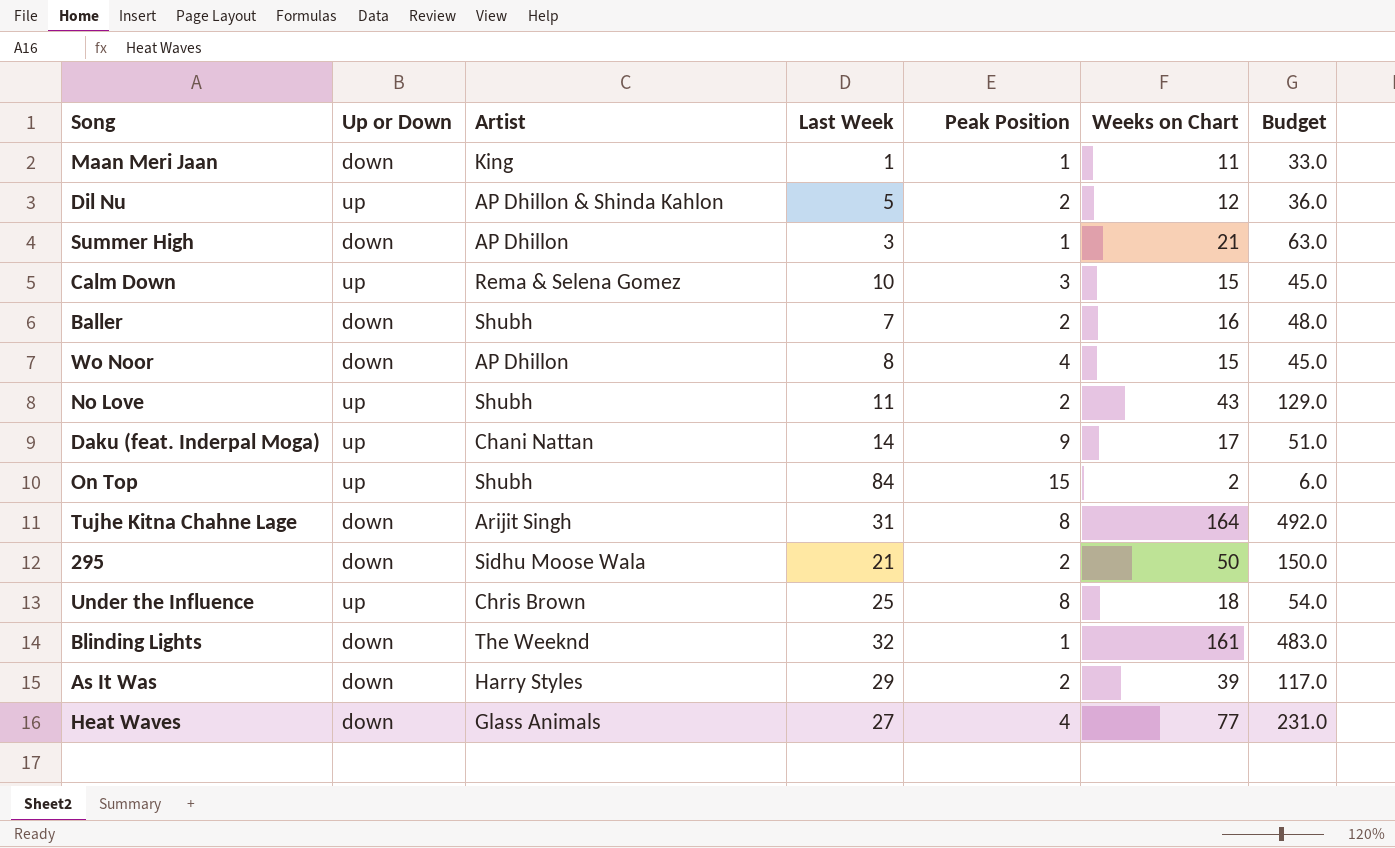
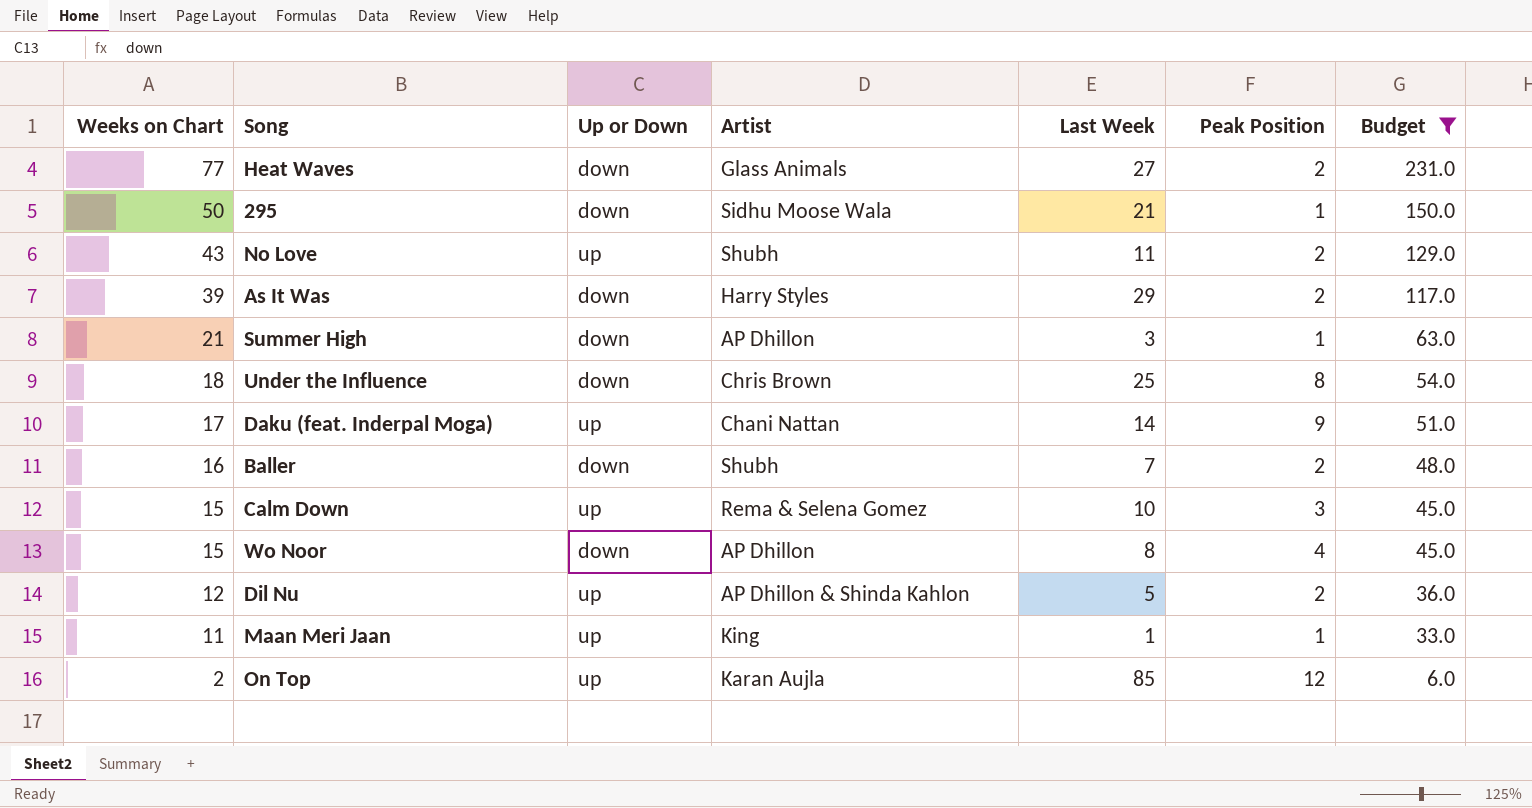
filter: none -> Budget <= 231.0
row order: none -> Weeks on Chart descending
column Weeks on Chart | position: 6 -> 1
Heat Waves | Peak Position: 4 -> 2
295 | Peak Position: 2 -> 1
Under the Influence | Up or Down: up -> down
Maan Meri Jaan | Up or Down: down -> up
On Top | Artist: Shubh -> Karan Aujla
On Top | Last Week: 84 -> 85
On Top | Peak Position: 15 -> 12

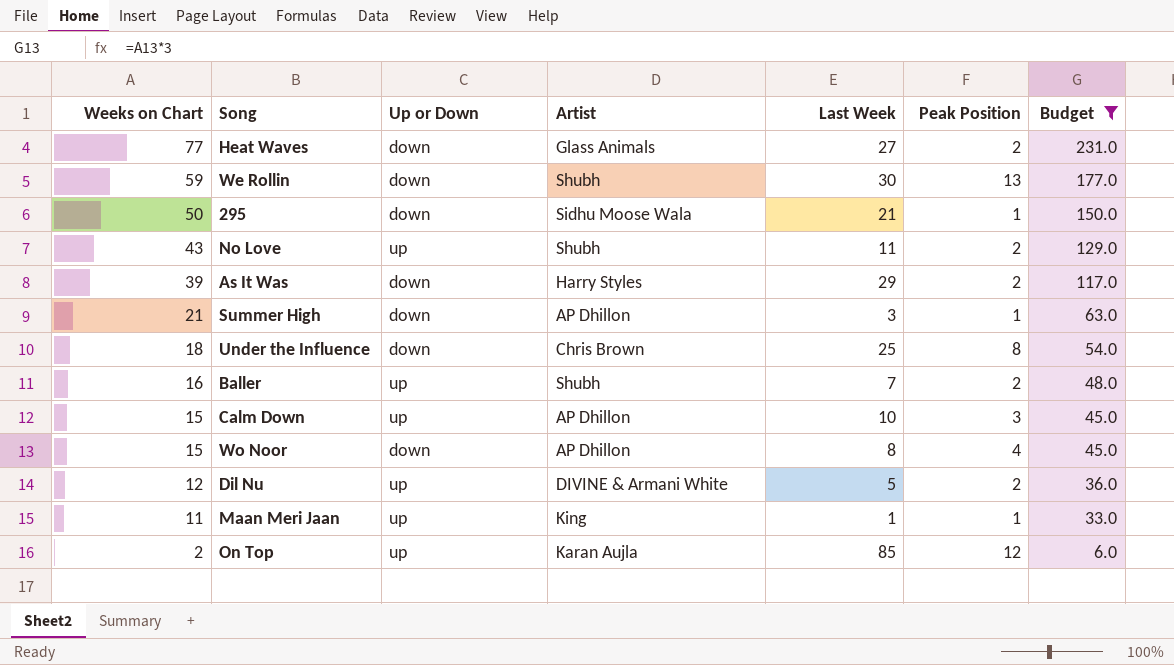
row Daku (feat. Inderpal Moga): 17 | up | Chani Nattan | 14 | 9 | 51.0 -> none
row We Rollin: none -> 59 | down | Shubh | 30 | 13 | 177.0
Baller | Up or Down: down -> up
Calm Down | Artist: Rema & Selena Gomez -> AP Dhillon
Dil Nu | Artist: AP Dhillon & Shinda Kahlon -> DIVINE & Armani White

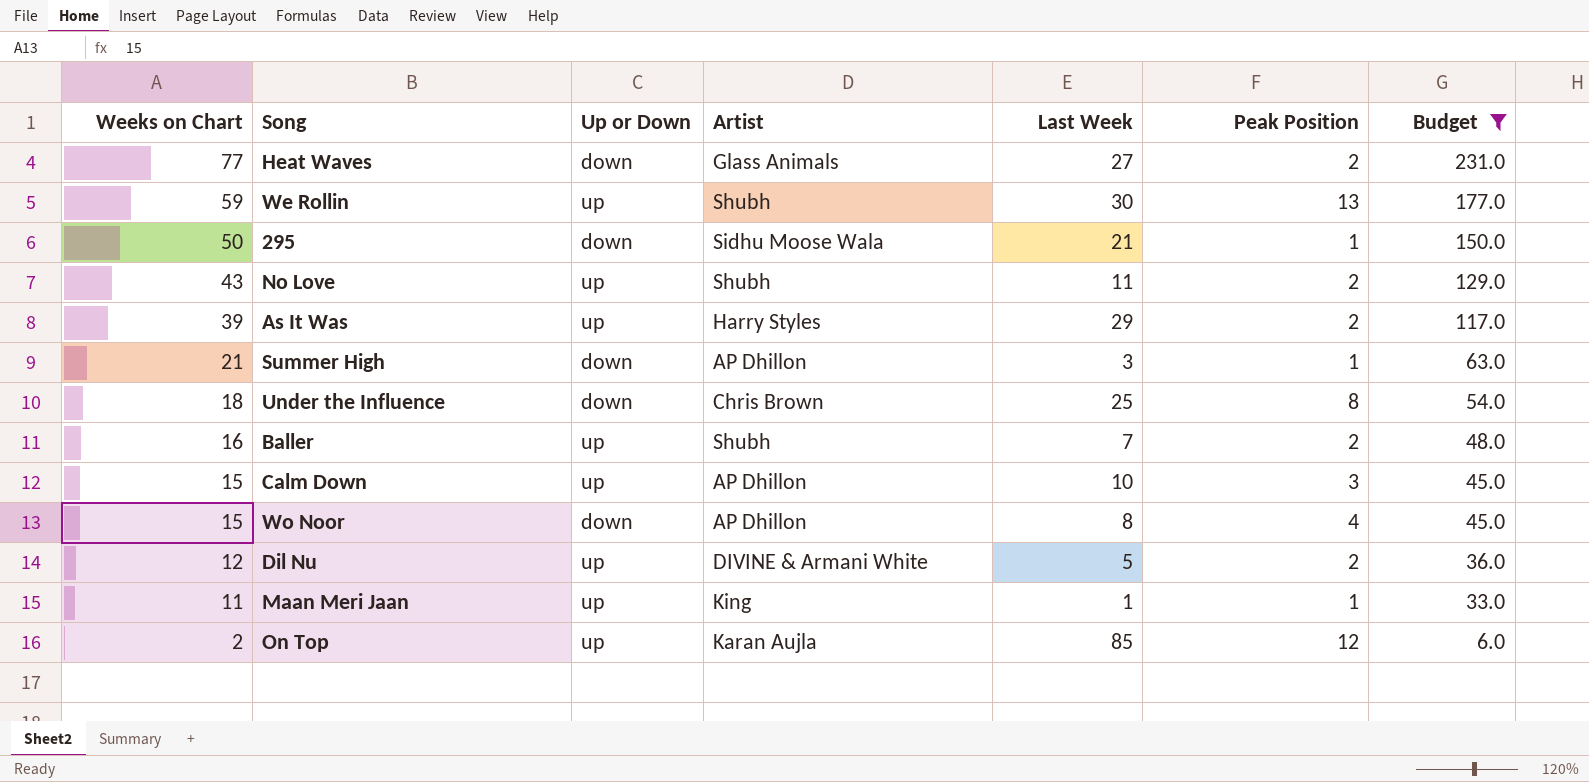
We Rollin | Up or Down: down -> up
As It Was | Up or Down: down -> up

